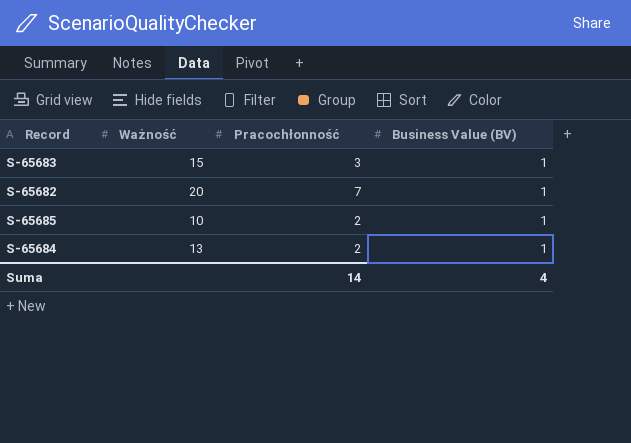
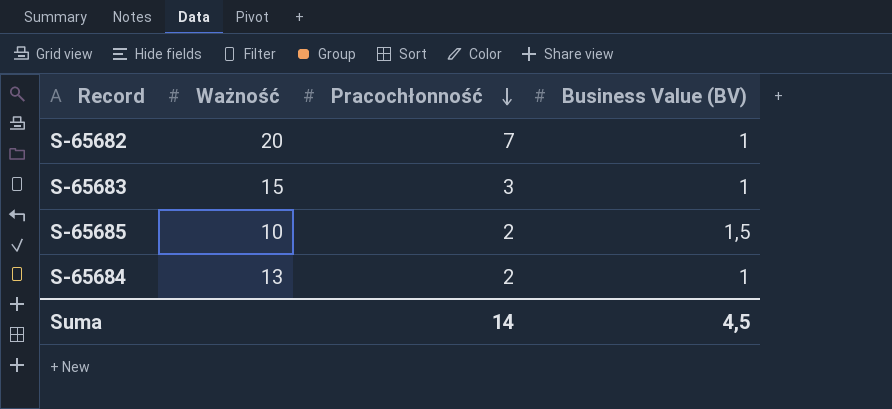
row order: none -> Pracochłonność descending
S-65685 | Business Value (BV): 1 -> 1,5
Suma | Business Value (BV): 4 -> 4,5

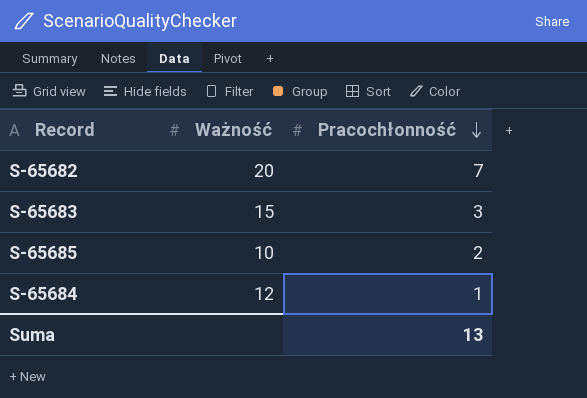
column Business Value (BV) | position: 4 -> none
S-65684 | Ważność: 13 -> 12
S-65684 | Pracochłonność: 2 -> 1
Suma | Pracochłonność: 14 -> 13

